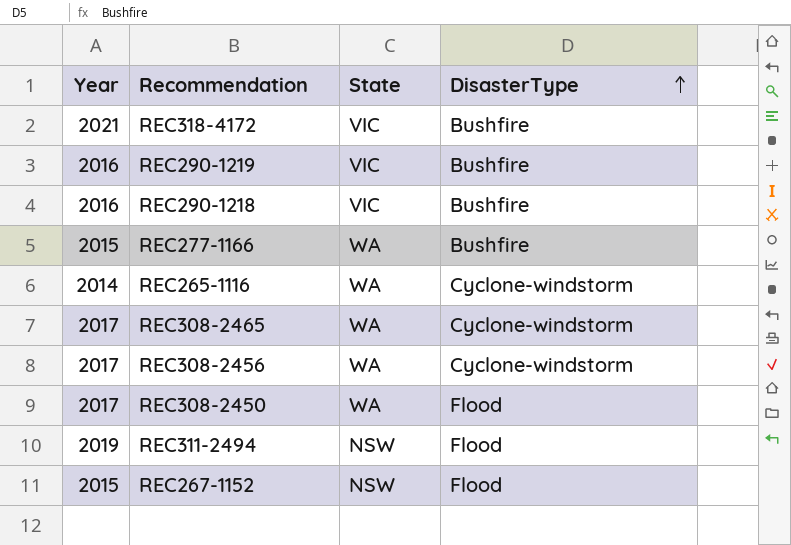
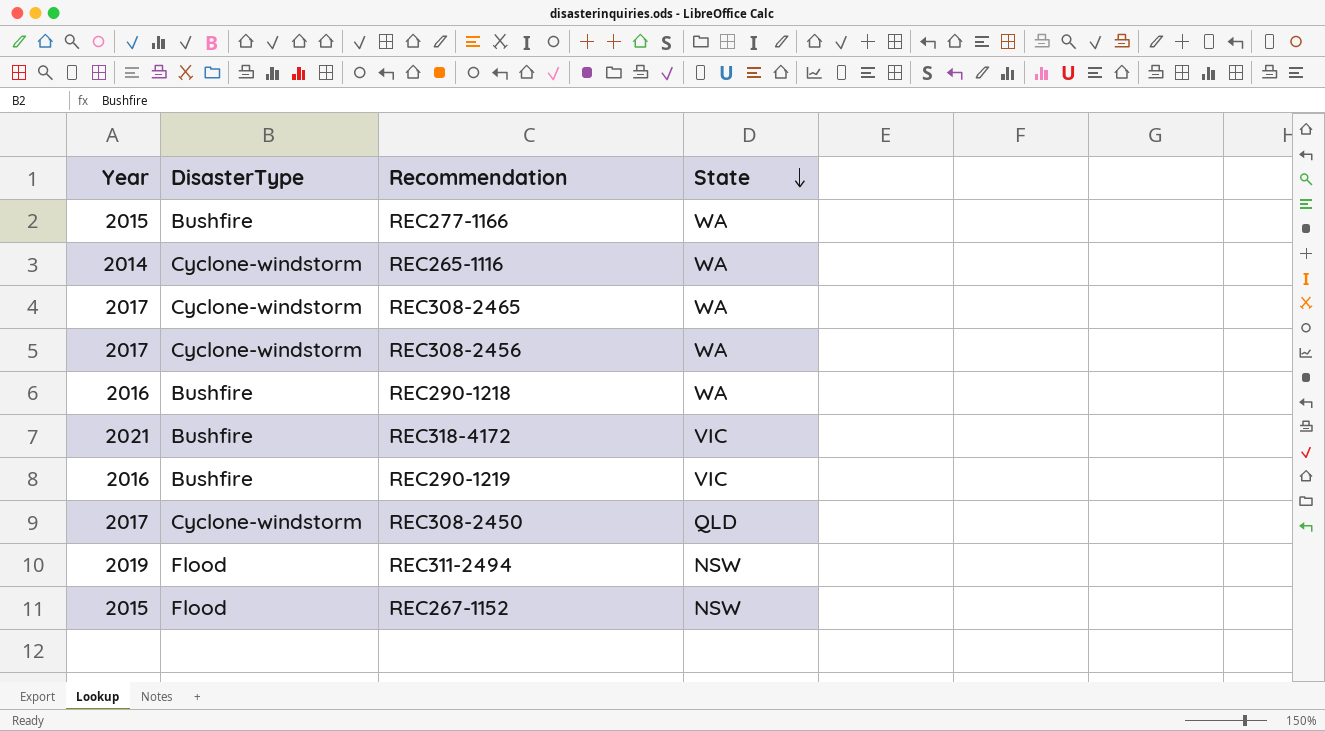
row order: DisasterType ascending -> State descending
column DisasterType | position: 4 -> 2
REC290-1218 | State: VIC -> WA
REC308-2450 | DisasterType: Flood -> Cyclone-windstorm
REC308-2450 | State: WA -> QLD

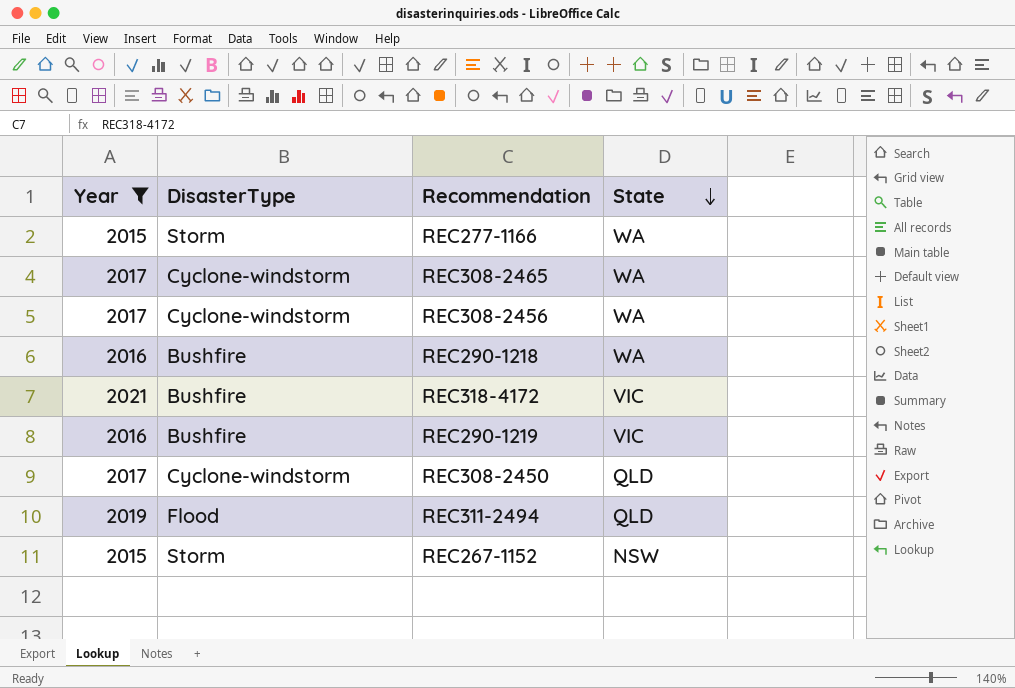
filter: none -> Year != 2014
REC277-1166 | DisasterType: Bushfire -> Storm
REC311-2494 | State: NSW -> QLD
REC267-1152 | DisasterType: Flood -> Storm

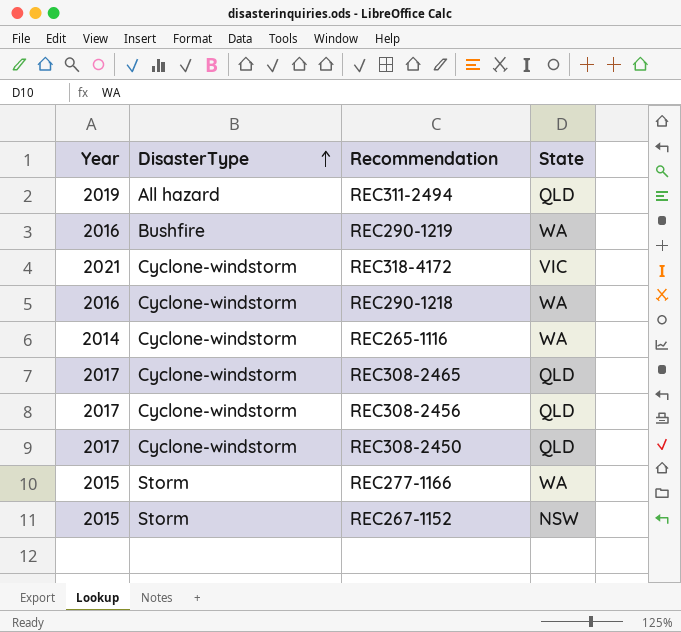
filter: Year != 2014 -> none
row order: State descending -> DisasterType ascending
REC311-2494 | DisasterType: Flood -> All hazard
REC290-1219 | State: VIC -> WA
REC318-4172 | DisasterType: Bushfire -> Cyclone-windstorm
REC290-1218 | DisasterType: Bushfire -> Cyclone-windstorm
REC308-2465 | State: WA -> QLD
REC308-2456 | State: WA -> QLD

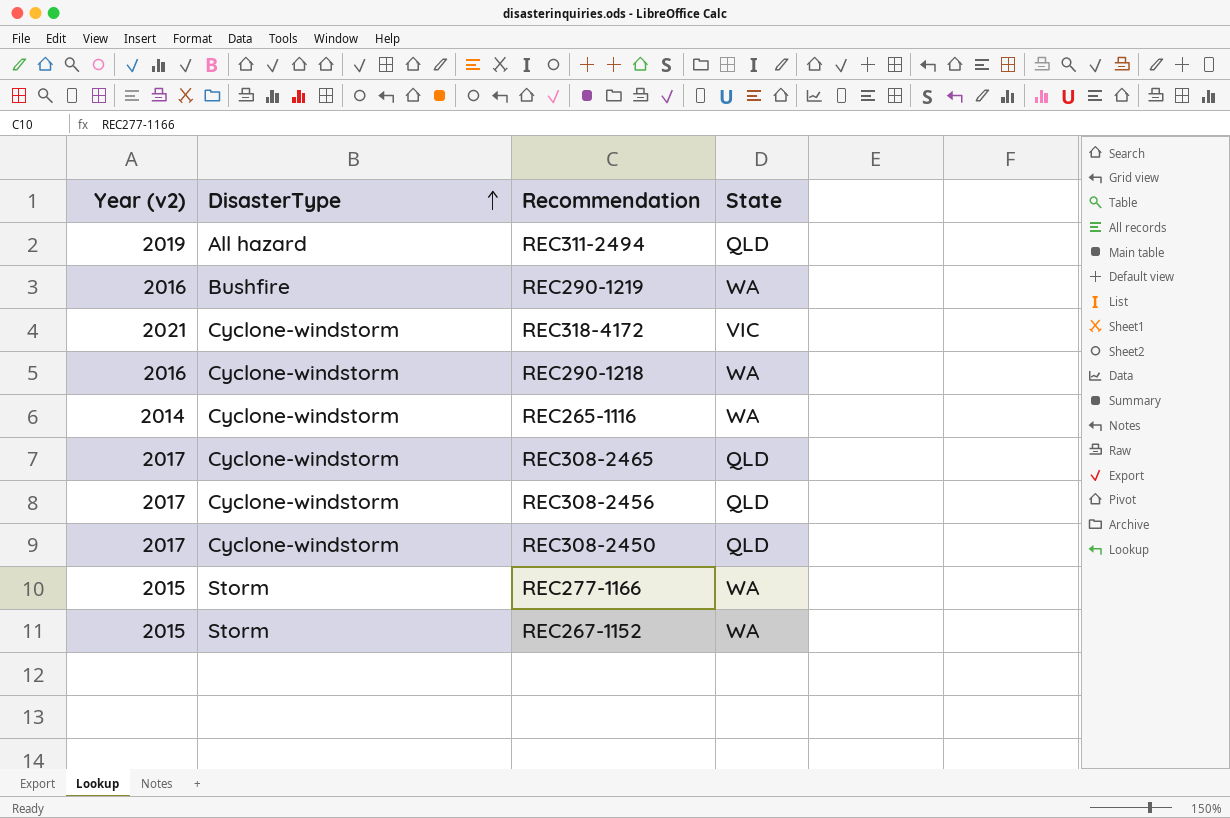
column name: Year -> Year (v2)
REC267-1152 | State: NSW -> WA

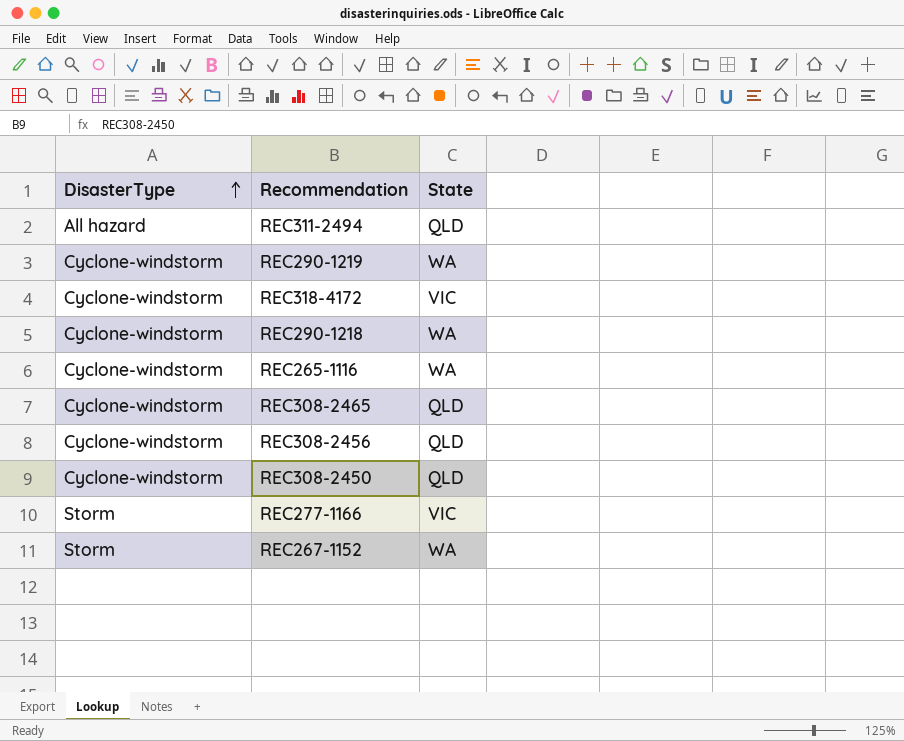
column Year (v2) | position: 1 -> none
REC290-1219 | DisasterType: Bushfire -> Cyclone-windstorm
REC277-1166 | State: WA -> VIC

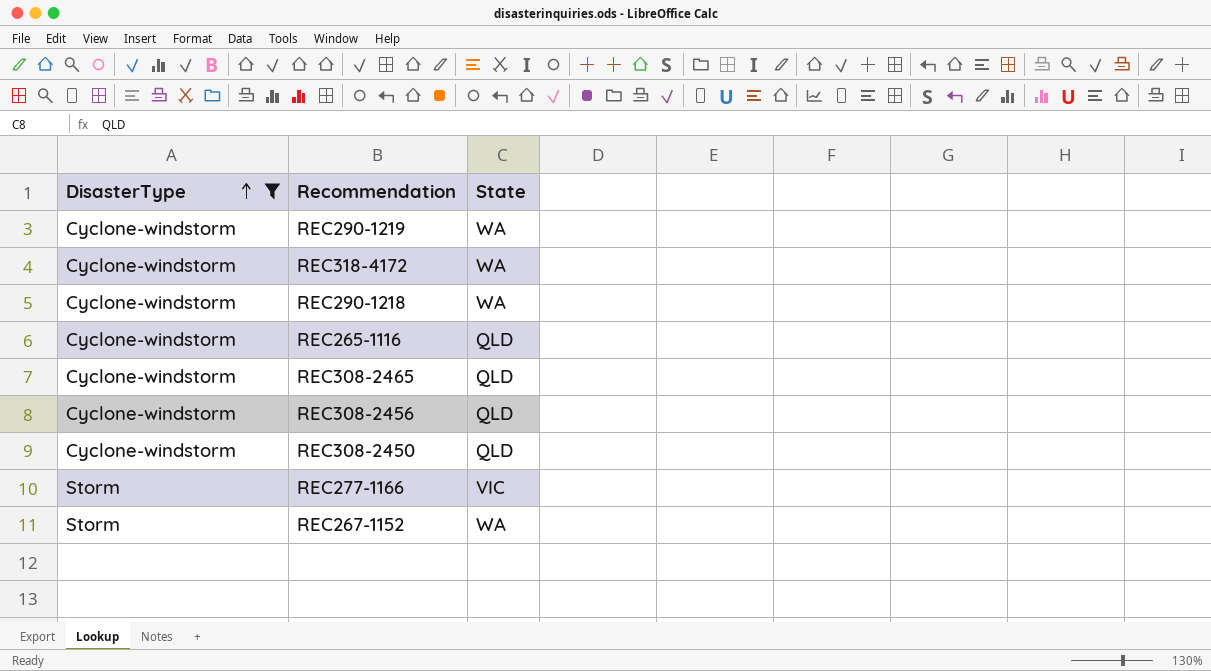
filter: none -> DisasterType != All hazard
REC318-4172 | State: VIC -> WA
REC265-1116 | State: WA -> QLD

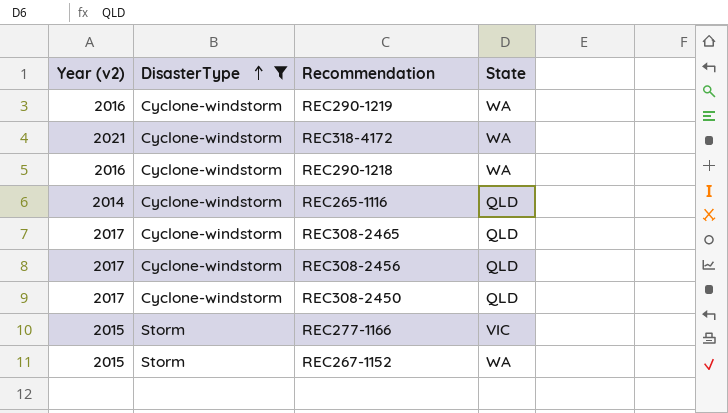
column Year (v2) | position: none -> 1

